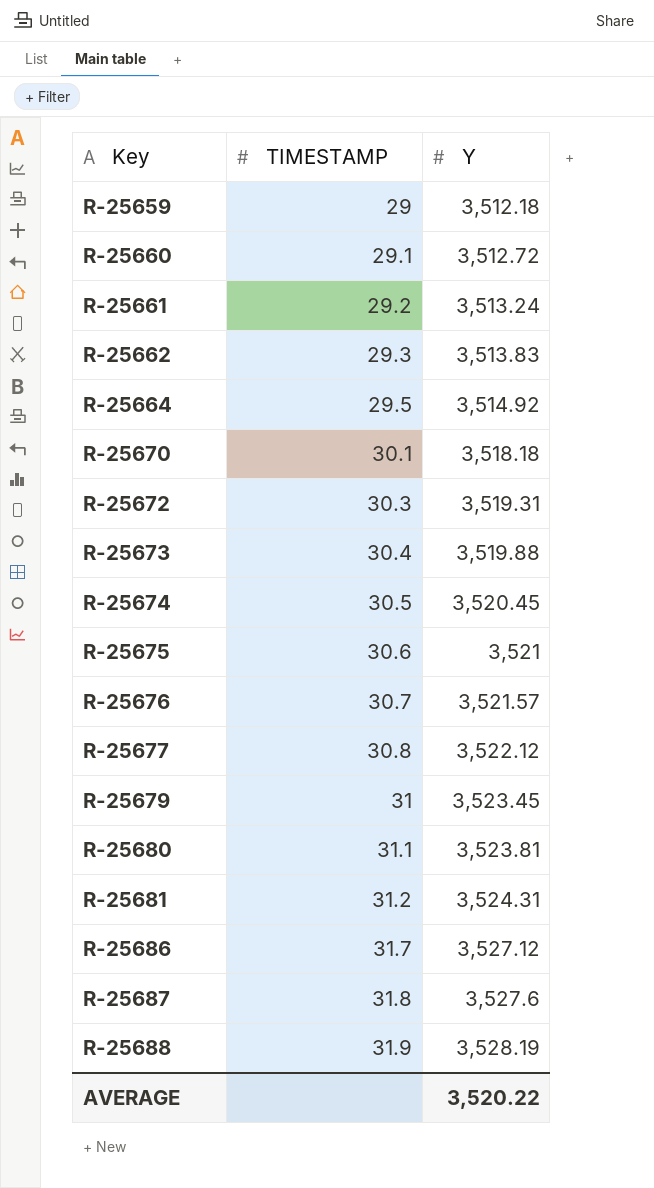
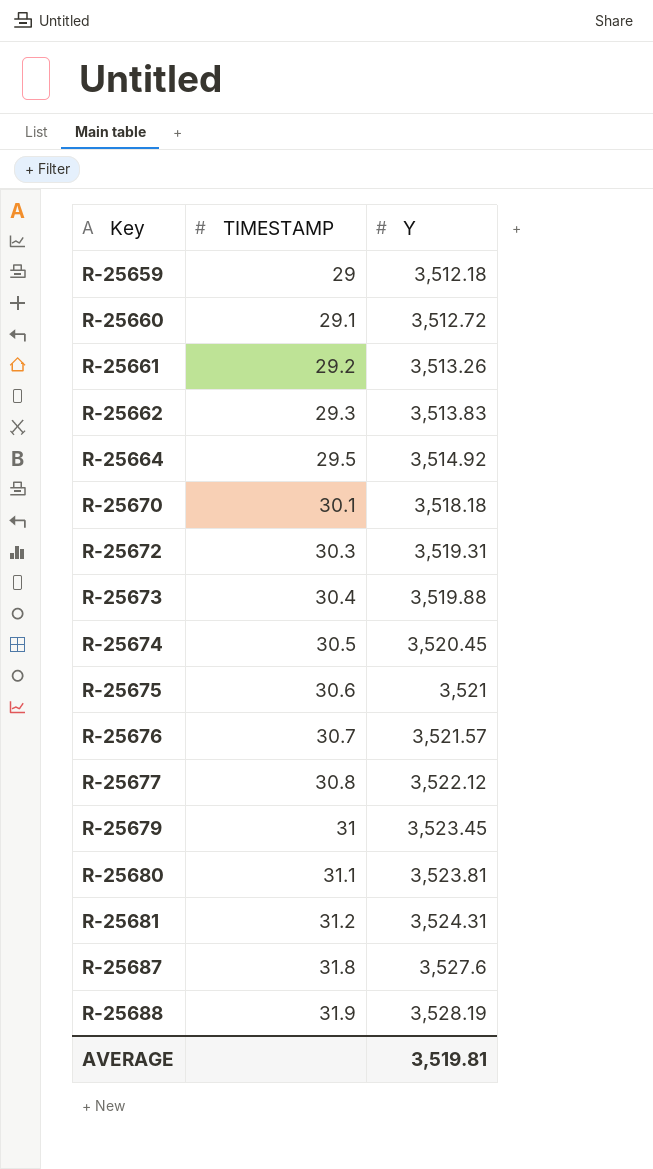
row R-25686: 31.7 | 3,527.12 -> none
R-25661 | Y: 3,513.24 -> 3,513.26
AVERAGE | Y: 3,520.22 -> 3,519.81

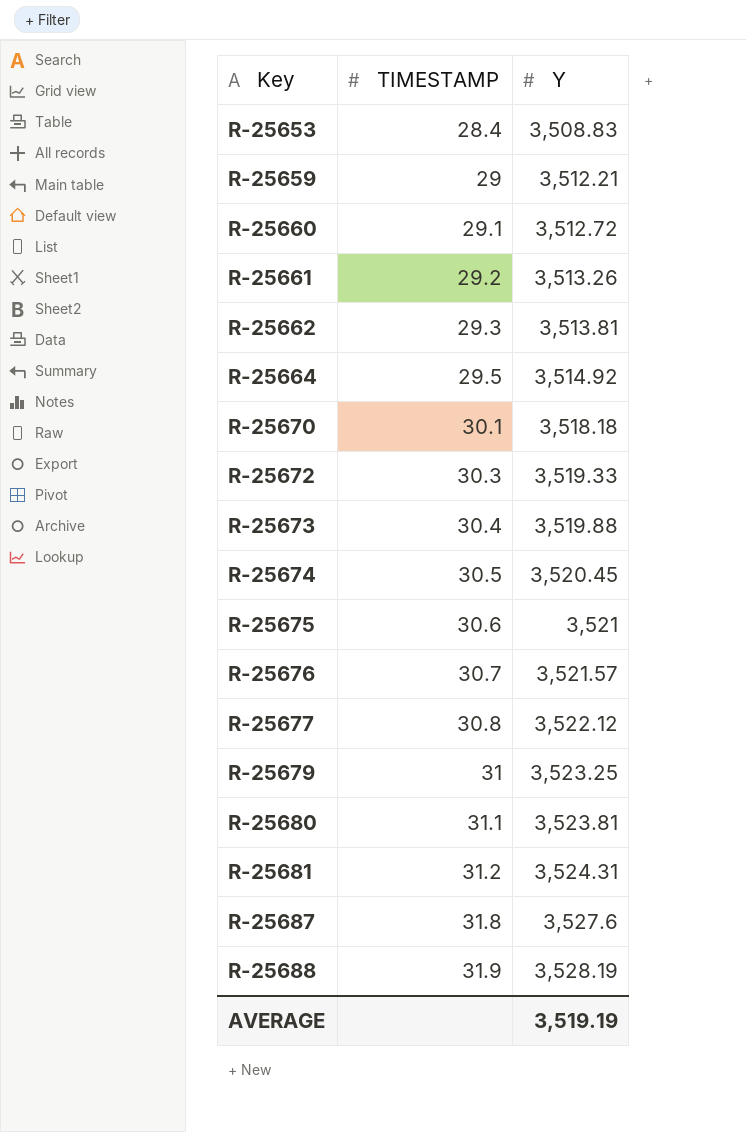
row R-25653: none -> 28.4 | 3,508.83
R-25659 | Y: 3,512.18 -> 3,512.21
R-25662 | Y: 3,513.83 -> 3,513.81
R-25672 | Y: 3,519.31 -> 3,519.33
R-25679 | Y: 3,523.45 -> 3,523.25
AVERAGE | Y: 3,519.81 -> 3,519.19

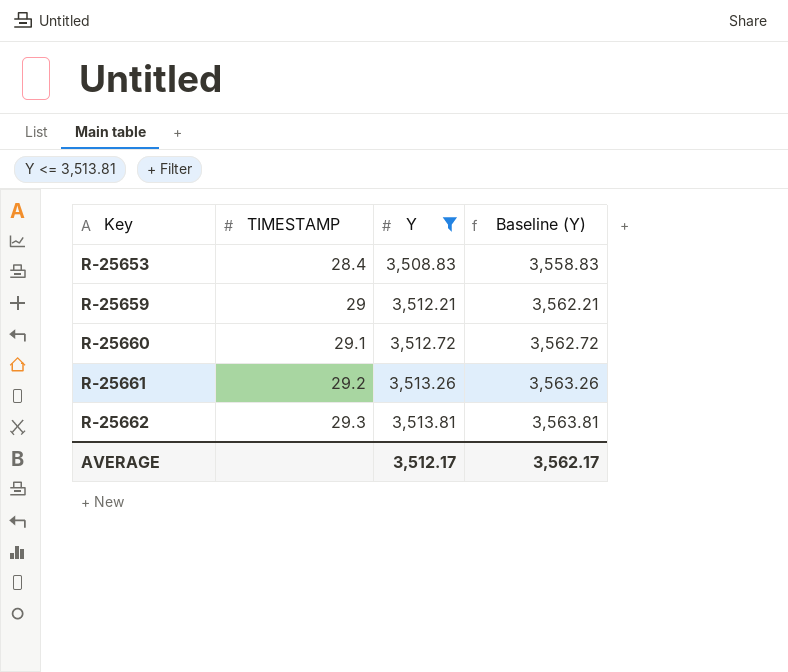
filter: none -> Y <= 3,513.81
column Baseline (Y) | formula: none -> [Y] + 50
AVERAGE | Y: 3,519.19 -> 3,512.17

